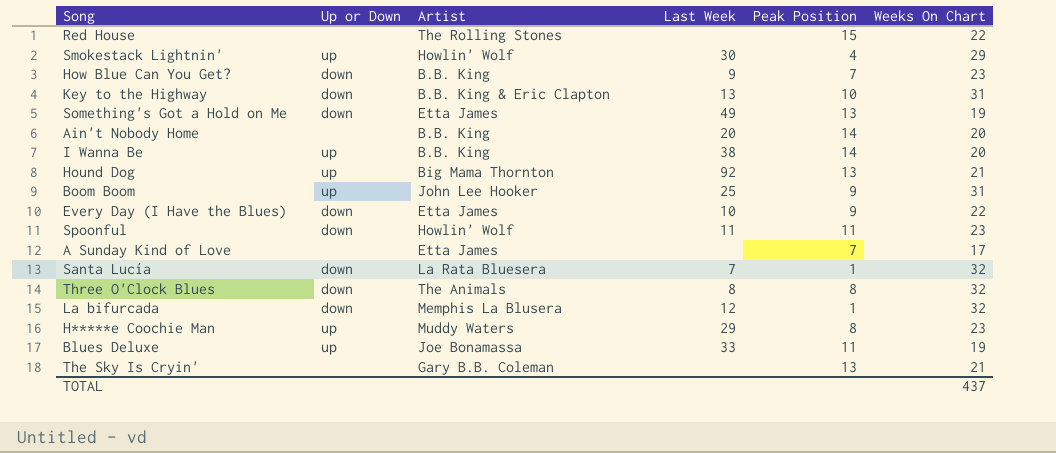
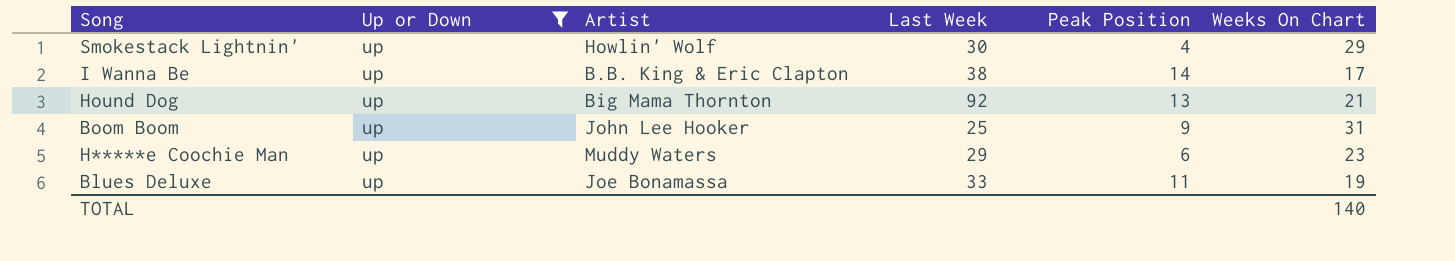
filter: none -> Up or Down = up
I Wanna Be | Artist: B.B. King -> B.B. King & Eric Clapton
I Wanna Be | Weeks On Chart: 20 -> 17
H*****e Coochie Man | Peak Position: 8 -> 6
TOTAL | Weeks On Chart: 437 -> 140

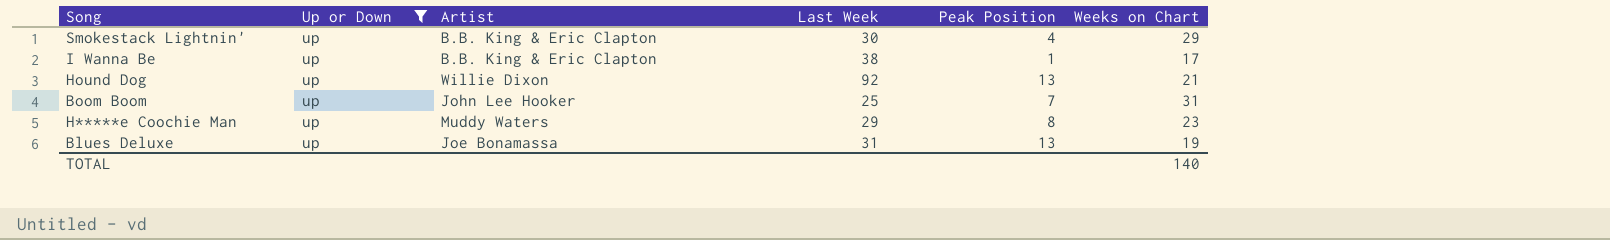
column name: Weeks On Chart -> Weeks on Chart
Smokestack Lightnin' | Artist: Howlin' Wolf -> B.B. King & Eric Clapton
I Wanna Be | Peak Position: 14 -> 1
Hound Dog | Artist: Big Mama Thornton -> Willie Dixon
Boom Boom | Peak Position: 9 -> 7
H*****e Coochie Man | Peak Position: 6 -> 8
Blues Deluxe | Last Week: 33 -> 31
Blues Deluxe | Peak Position: 11 -> 13

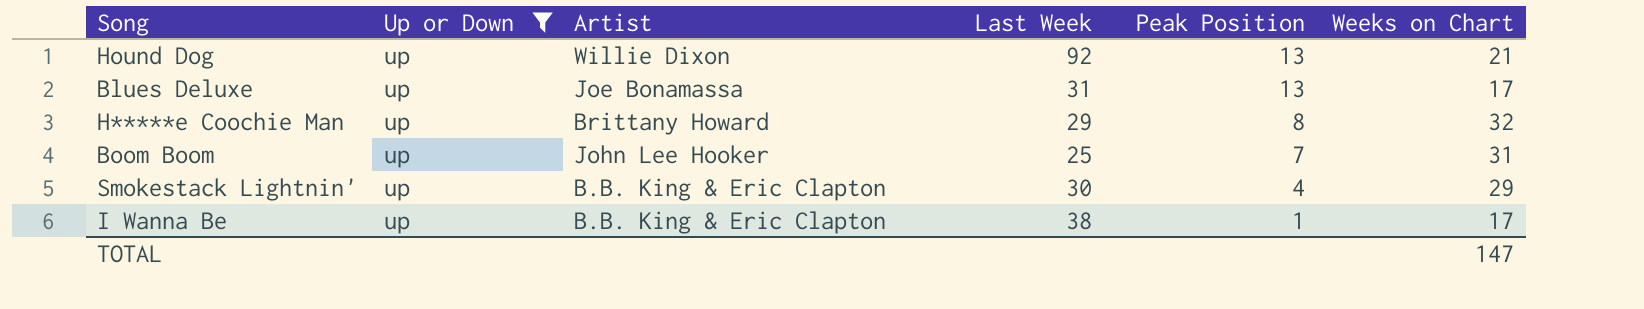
row order: none -> Peak Position descending
Blues Deluxe | Weeks on Chart: 19 -> 17
H*****e Coochie Man | Artist: Muddy Waters -> Brittany Howard
H*****e Coochie Man | Weeks on Chart: 23 -> 32
TOTAL | Weeks on Chart: 140 -> 147

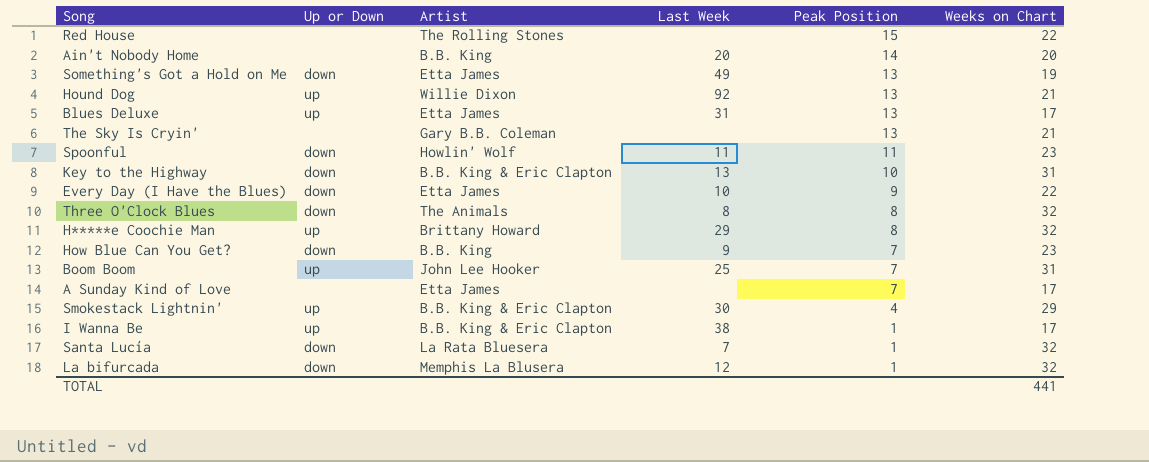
filter: Up or Down = up -> none
Blues Deluxe | Artist: Joe Bonamassa -> Etta James
TOTAL | Weeks on Chart: 147 -> 441

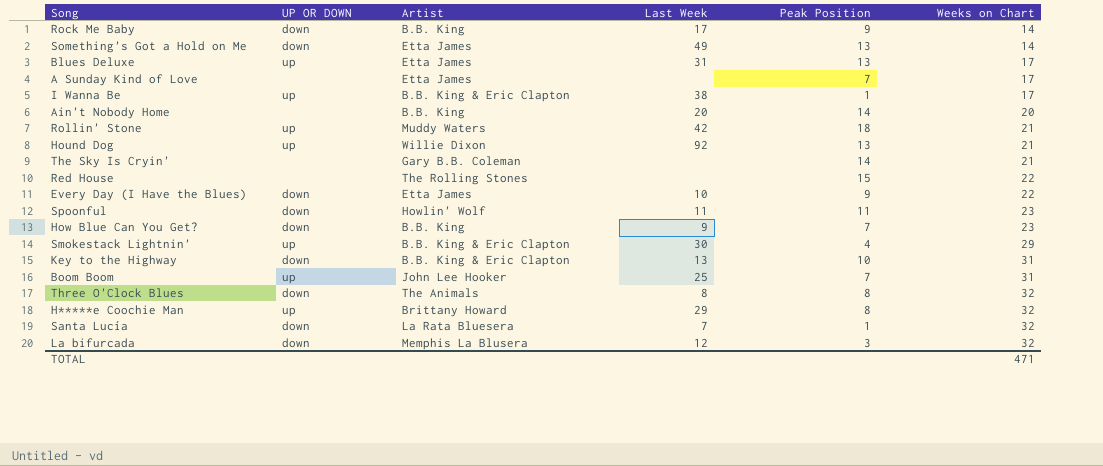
row order: Peak Position descending -> Weeks on Chart ascending
column name: Up or Down -> UP OR DOWN
row Rock Me Baby: none -> down | B.B. King | 17 | 9 | 14
Something's Got a Hold on Me | Weeks on Chart: 19 -> 14
row Rollin' Stone: none -> up | Muddy Waters | 42 | 18 | 21
The Sky Is Cryin' | Peak Position: 13 -> 14
La bifurcada | Peak Position: 1 -> 3
TOTAL | Weeks on Chart: 441 -> 471

